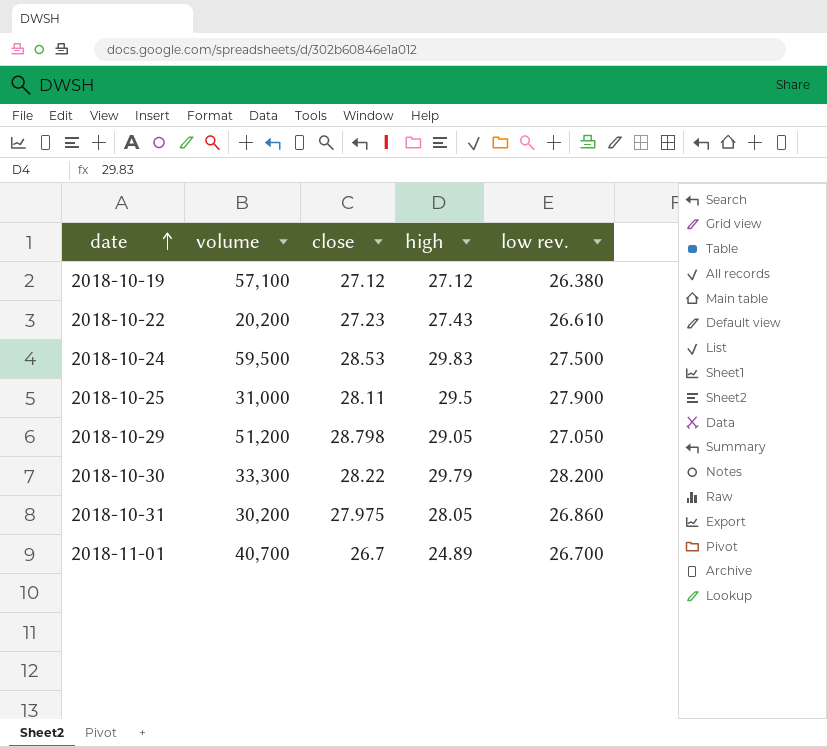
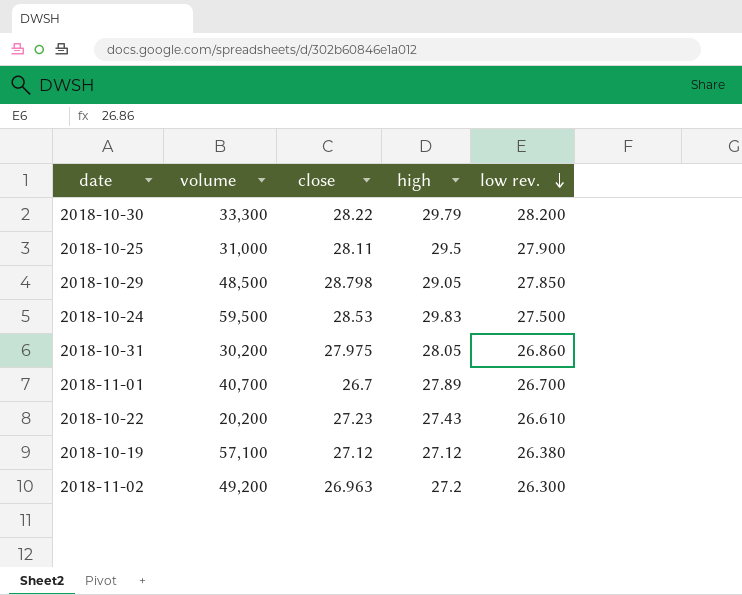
row order: date ascending -> low rev. descending
2018-10-29 | volume: 51,200 -> 48,500
2018-10-29 | low rev.: 27.050 -> 27.850
2018-11-01 | high: 24.89 -> 27.89
row 2018-11-02: none -> 49,200 | 26.963 | 27.2 | 26.300

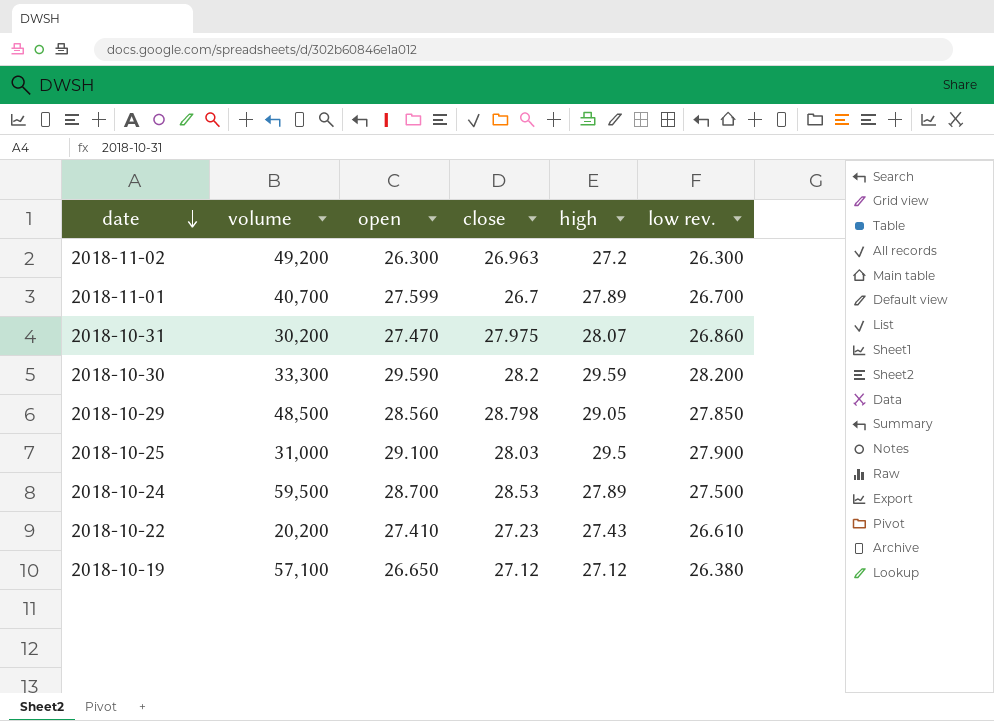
row order: low rev. descending -> date descending
column open | position: none -> 3
2018-10-31 | high: 28.05 -> 28.07
2018-10-30 | close: 28.22 -> 28.2
2018-10-30 | high: 29.79 -> 29.59
2018-10-25 | close: 28.11 -> 28.03
2018-10-24 | high: 29.83 -> 27.89

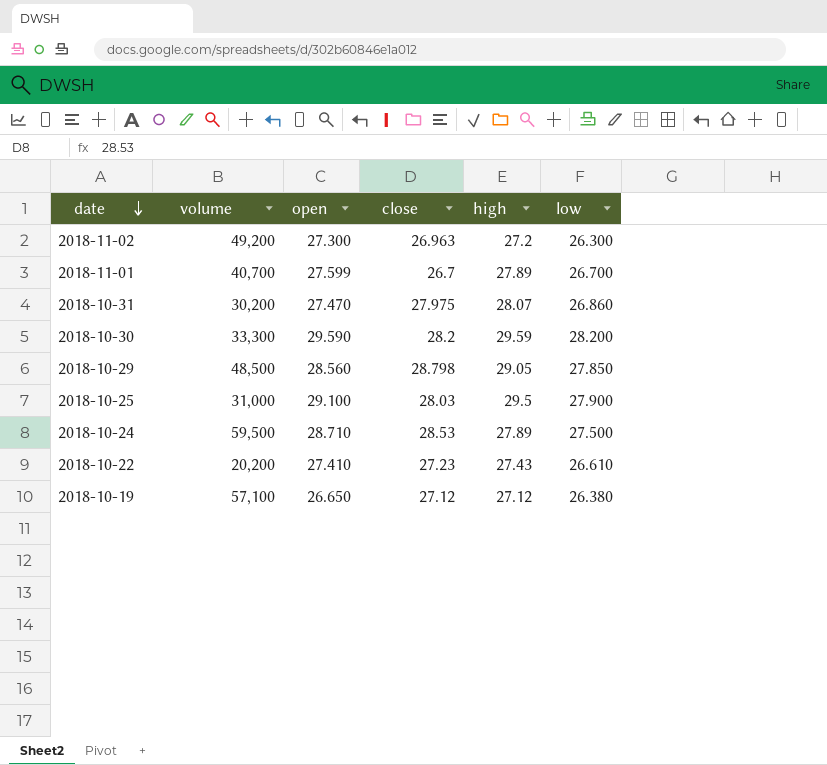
column name: low rev. -> low
2018-11-02 | open: 26.300 -> 27.300
2018-10-24 | open: 28.700 -> 28.710

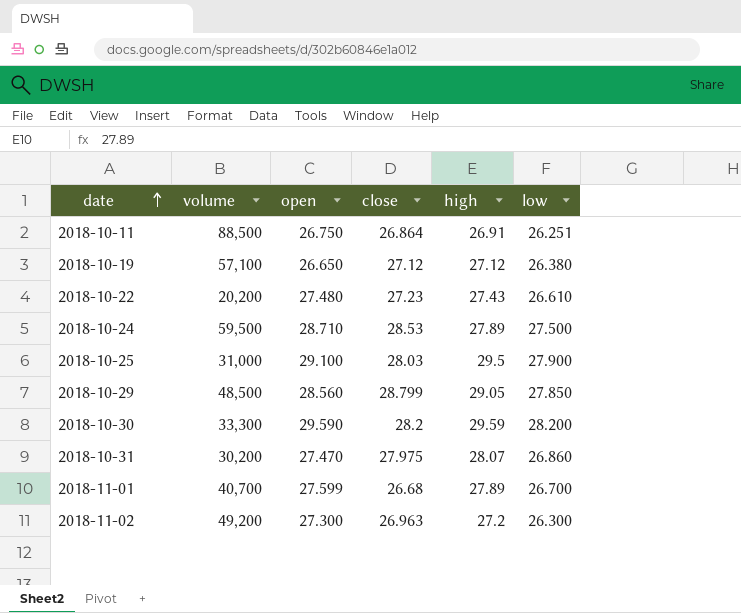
row order: date descending -> date ascending
row 2018-10-11: none -> 88,500 | 26.750 | 26.864 | 26.91 | 26.251
2018-10-22 | open: 27.410 -> 27.480
2018-10-29 | close: 28.798 -> 28.799
2018-11-01 | close: 26.7 -> 26.68

